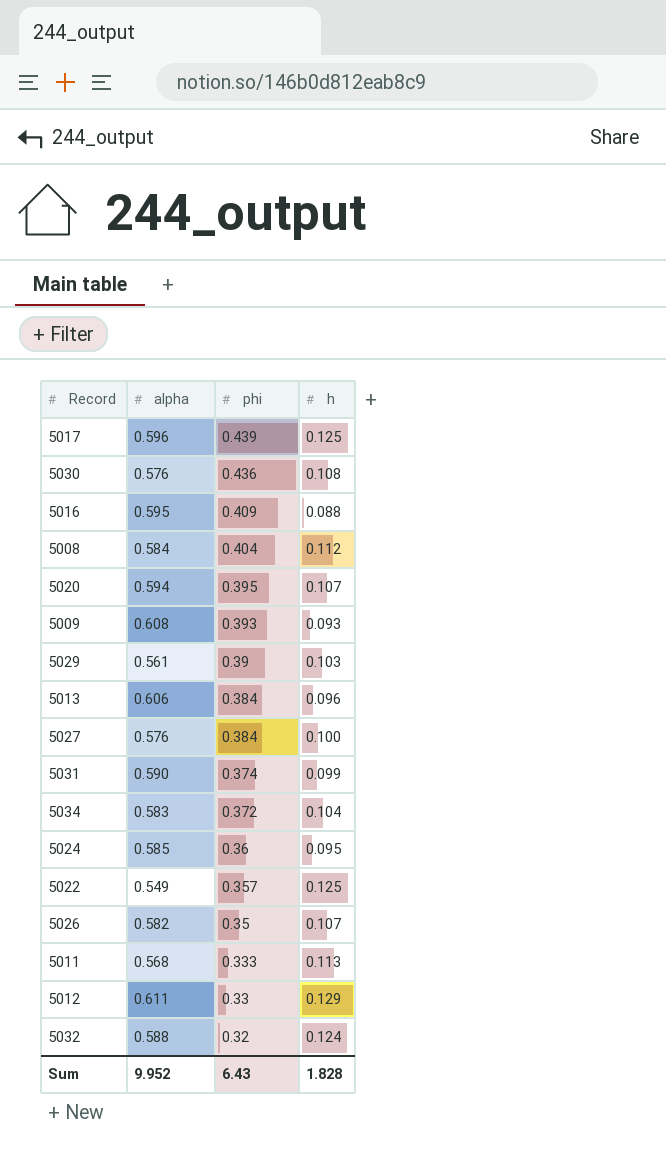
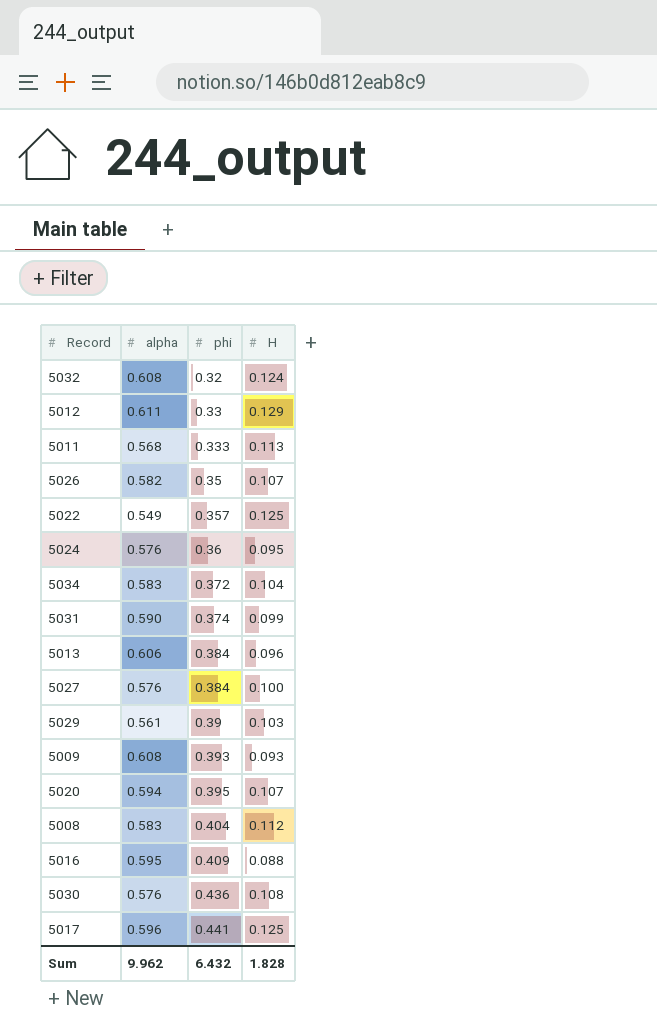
row order: phi descending -> phi ascending
column name: h -> H
5032 | alpha: 0.588 -> 0.608
5024 | alpha: 0.585 -> 0.576
5008 | alpha: 0.584 -> 0.583
5017 | phi: 0.439 -> 0.441
Sum | alpha: 9.952 -> 9.962
Sum | phi: 6.43 -> 6.432

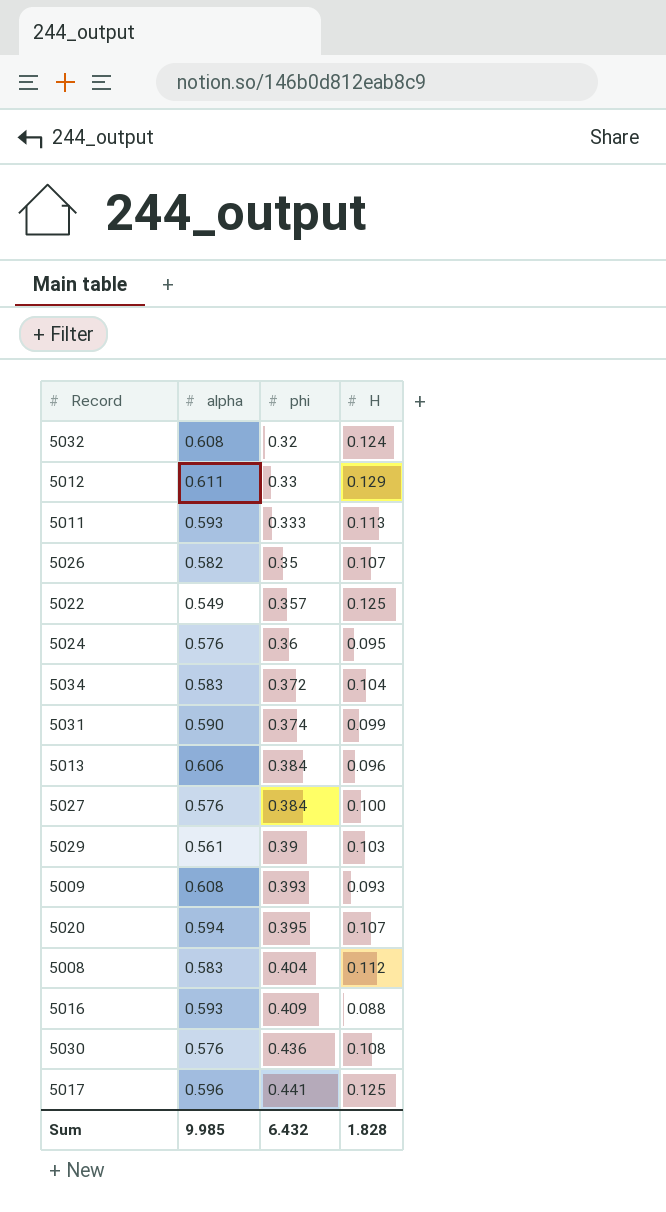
5011 | alpha: 0.568 -> 0.593
5016 | alpha: 0.595 -> 0.593
Sum | alpha: 9.962 -> 9.985

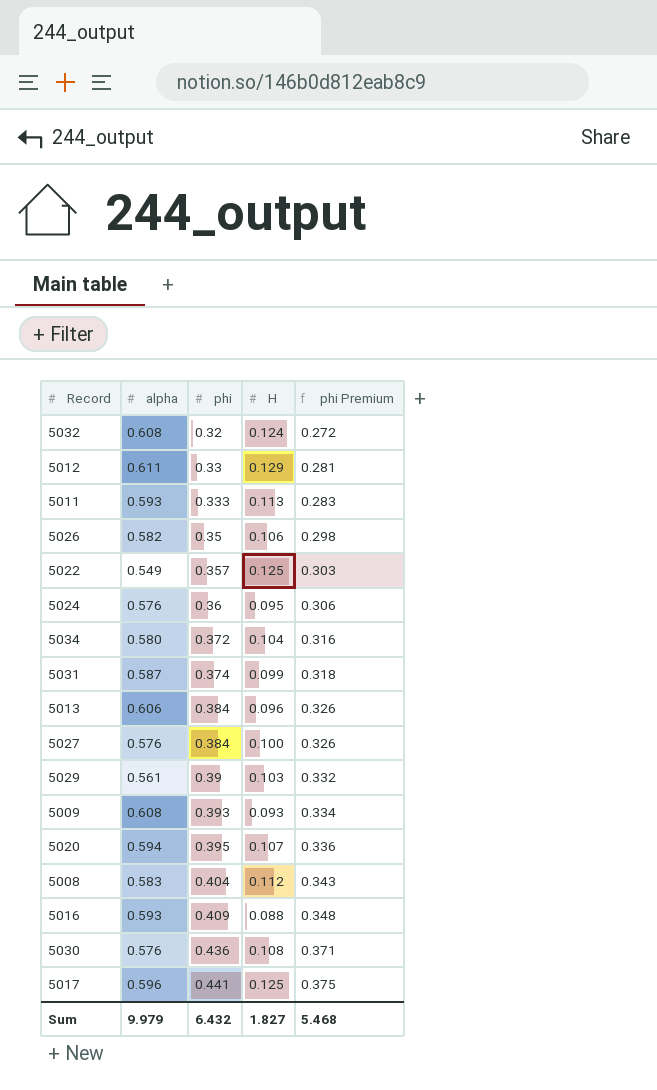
column phi Premium | formula: none -> [phi] * 0.85
5026 | H: 0.107 -> 0.106
5034 | alpha: 0.583 -> 0.580
5031 | alpha: 0.590 -> 0.587
Sum | alpha: 9.985 -> 9.979
Sum | H: 1.828 -> 1.827

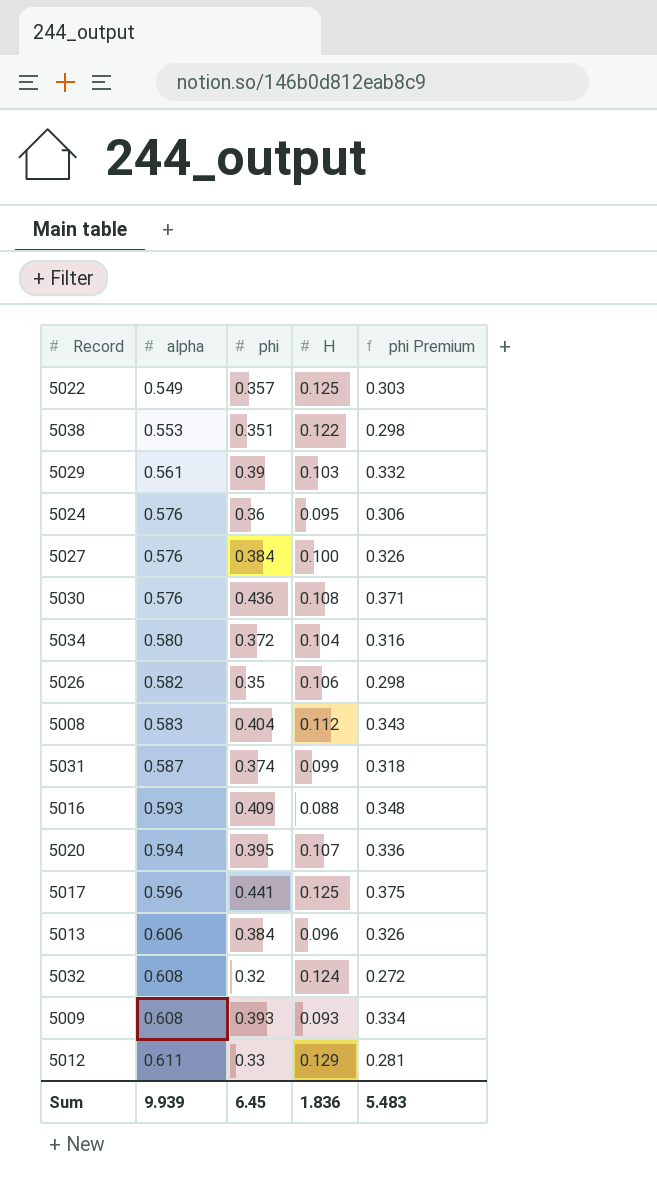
row order: phi ascending -> alpha ascending
row 5011: 0.593 | 0.333 | 0.113 | 0.283 -> none
row 5038: none -> 0.553 | 0.351 | 0.122 | 0.298
Sum | alpha: 9.979 -> 9.939
Sum | phi: 6.432 -> 6.45
Sum | H: 1.827 -> 1.836
Sum | phi Premium: 5.468 -> 5.483

